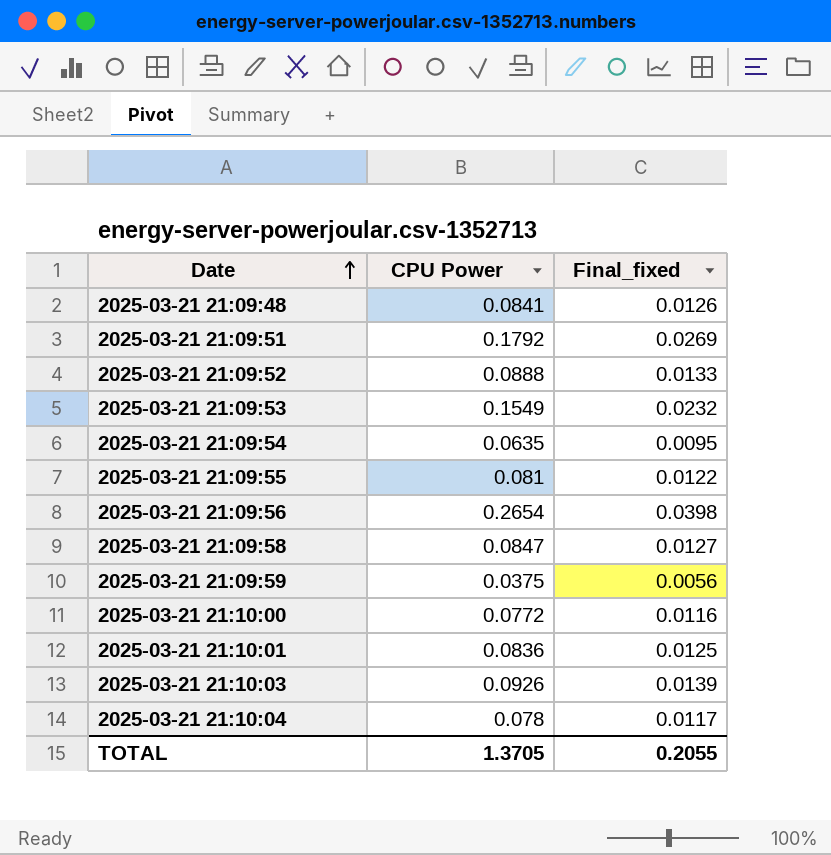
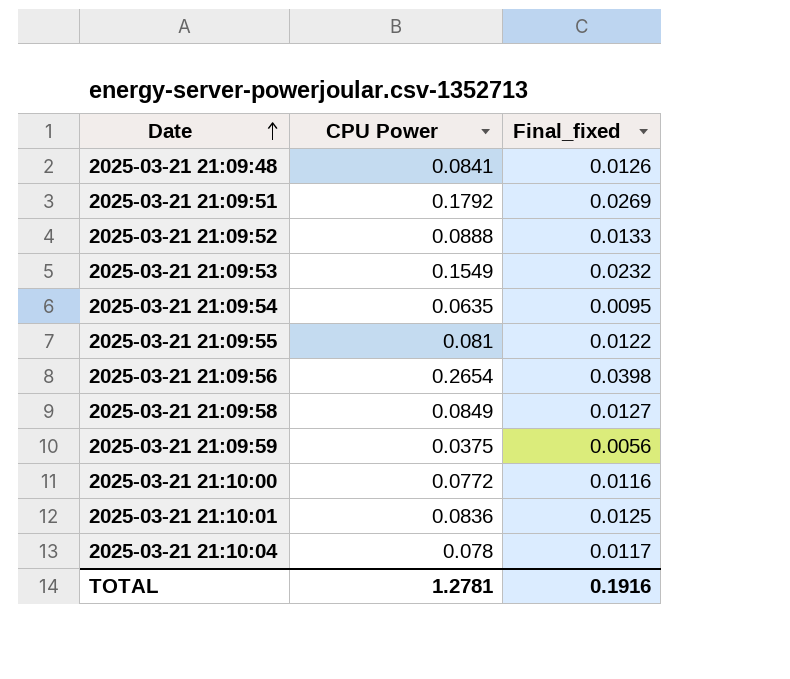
row 2025-03-21 21:10:03: 0.0926 | 0.0139 -> none
2025-03-21 21:09:58 | CPU Power: 0.0847 -> 0.0849
TOTAL | CPU Power: 1.3705 -> 1.2781
TOTAL | Final_fixed: 0.2055 -> 0.1916

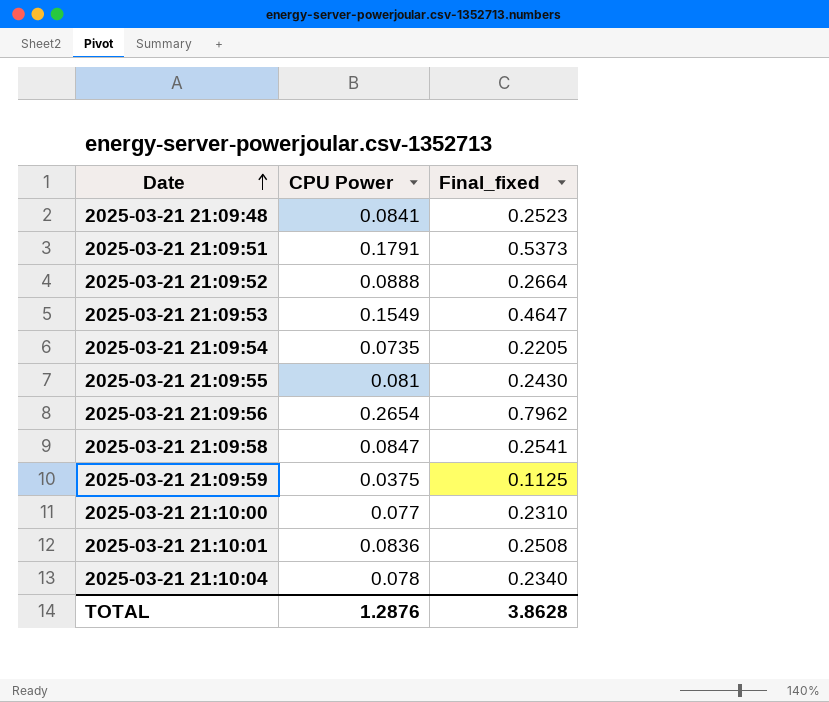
column Final_fixed | formula: [CPU Power] * 0.15 -> [CPU Power] * 3
2025-03-21 21:09:51 | CPU Power: 0.1792 -> 0.1791
2025-03-21 21:09:54 | CPU Power: 0.0635 -> 0.0735
2025-03-21 21:09:58 | CPU Power: 0.0849 -> 0.0847
2025-03-21 21:10:00 | CPU Power: 0.0772 -> 0.077
TOTAL | CPU Power: 1.2781 -> 1.2876
TOTAL | Final_fixed: 0.1916 -> 3.8628

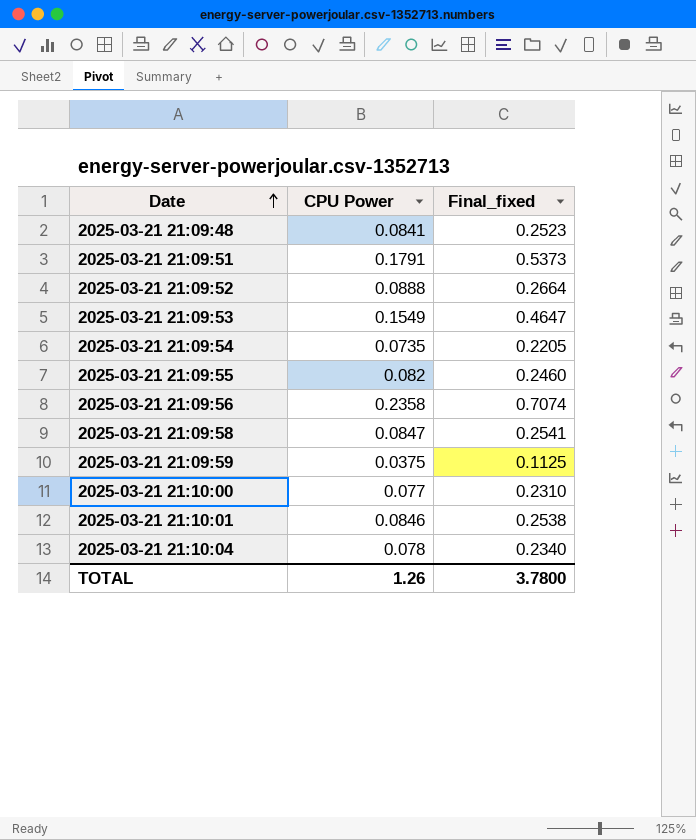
2025-03-21 21:09:55 | CPU Power: 0.081 -> 0.082
2025-03-21 21:09:55 | Final_fixed: 0.2430 -> 0.2460
2025-03-21 21:09:56 | CPU Power: 0.2654 -> 0.2358
2025-03-21 21:09:56 | Final_fixed: 0.7962 -> 0.7074
2025-03-21 21:10:01 | CPU Power: 0.0836 -> 0.0846
2025-03-21 21:10:01 | Final_fixed: 0.2508 -> 0.2538
TOTAL | CPU Power: 1.2876 -> 1.26
TOTAL | Final_fixed: 3.8628 -> 3.7800

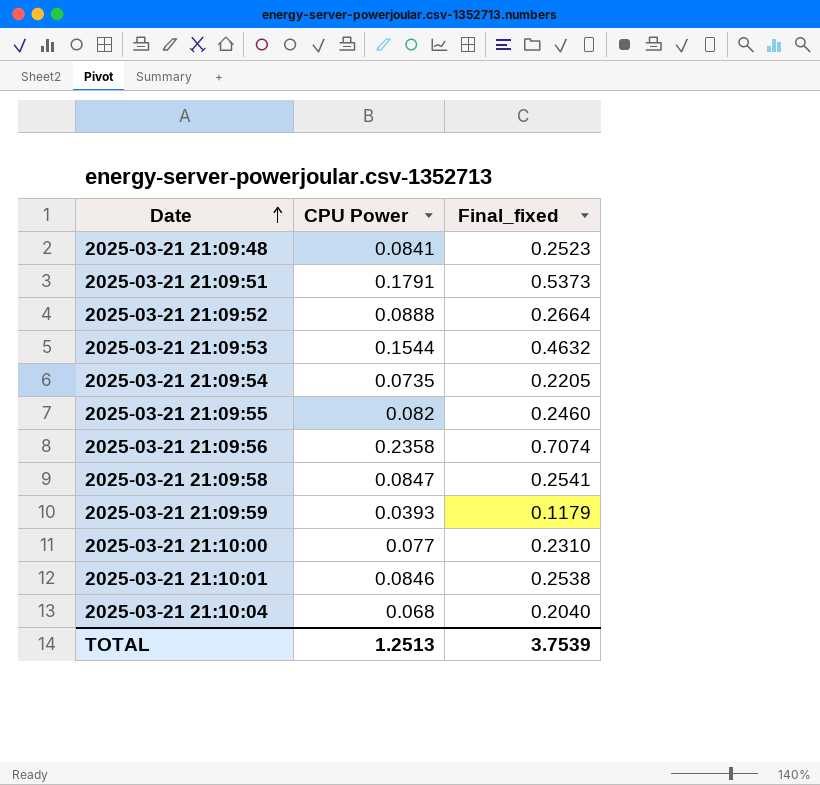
2025-03-21 21:09:53 | CPU Power: 0.1549 -> 0.1544
2025-03-21 21:09:53 | Final_fixed: 0.4647 -> 0.4632
2025-03-21 21:09:59 | CPU Power: 0.0375 -> 0.0393
2025-03-21 21:09:59 | Final_fixed: 0.1125 -> 0.1179
2025-03-21 21:10:04 | CPU Power: 0.078 -> 0.068
2025-03-21 21:10:04 | Final_fixed: 0.2340 -> 0.2040
TOTAL | CPU Power: 1.26 -> 1.2513
TOTAL | Final_fixed: 3.7800 -> 3.7539

